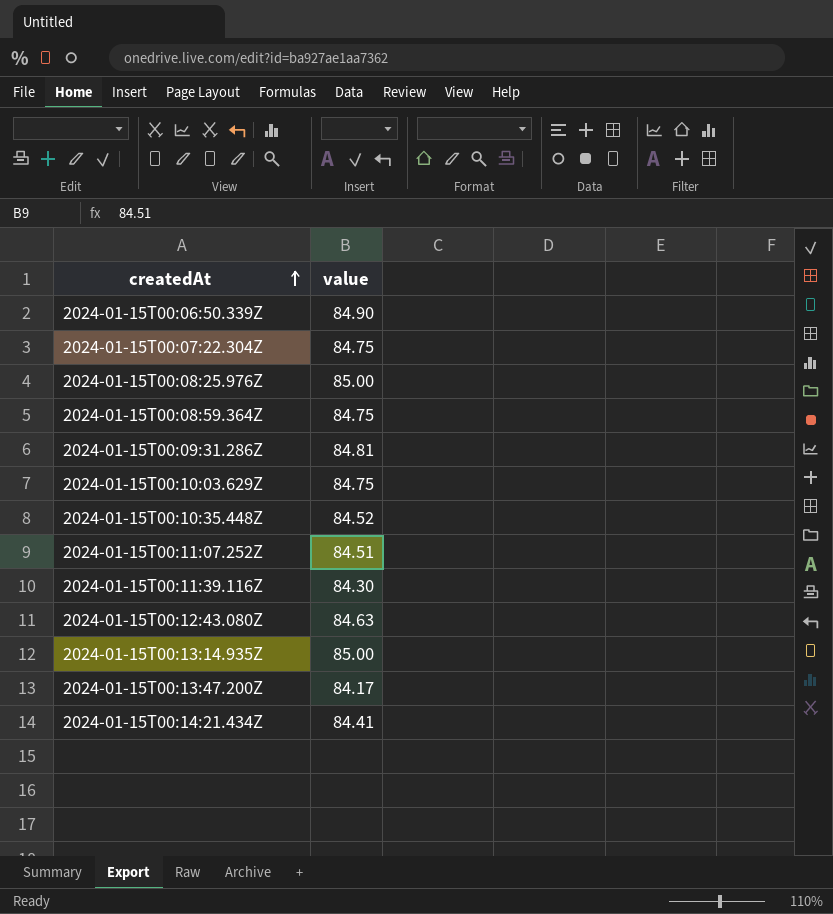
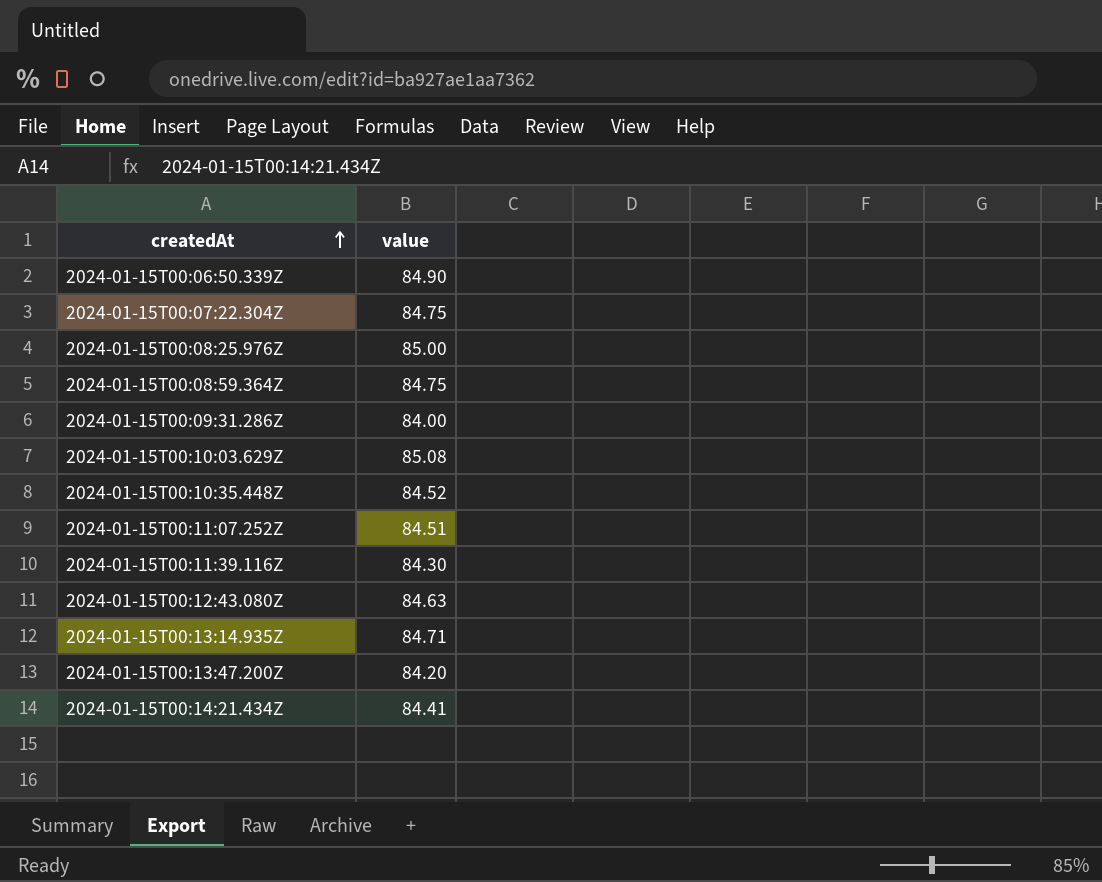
2024-01-15T00:09:31.286Z | value: 84.81 -> 84.00
2024-01-15T00:10:03.629Z | value: 84.75 -> 85.08
2024-01-15T00:13:14.935Z | value: 85.00 -> 84.71
2024-01-15T00:13:47.200Z | value: 84.17 -> 84.20

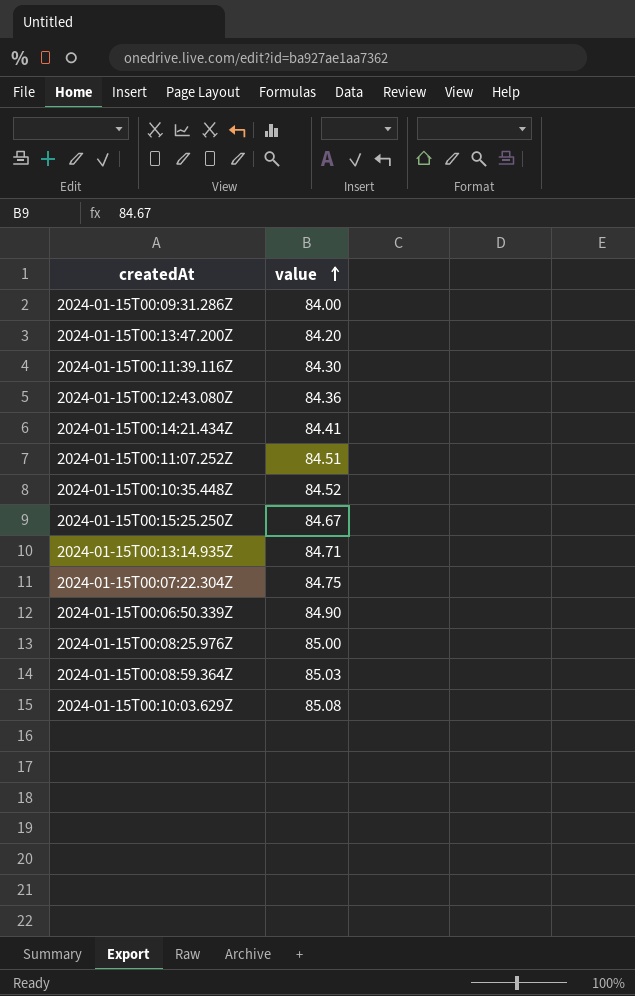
row order: createdAt ascending -> value ascending
2024-01-15T00:12:43.080Z | value: 84.63 -> 84.36
row 2024-01-15T00:15:25.250Z: none -> 84.67
2024-01-15T00:08:59.364Z | value: 84.75 -> 85.03

